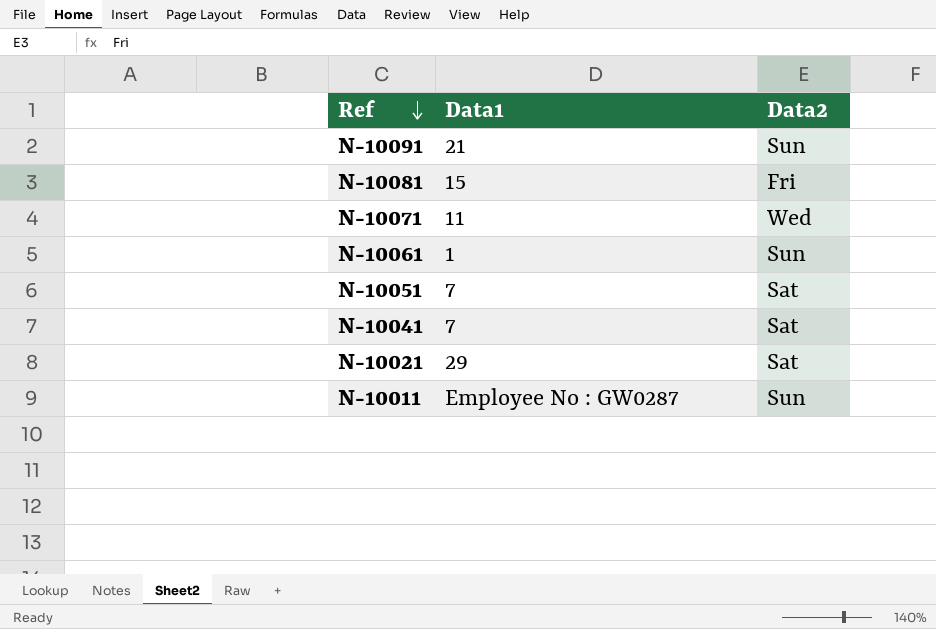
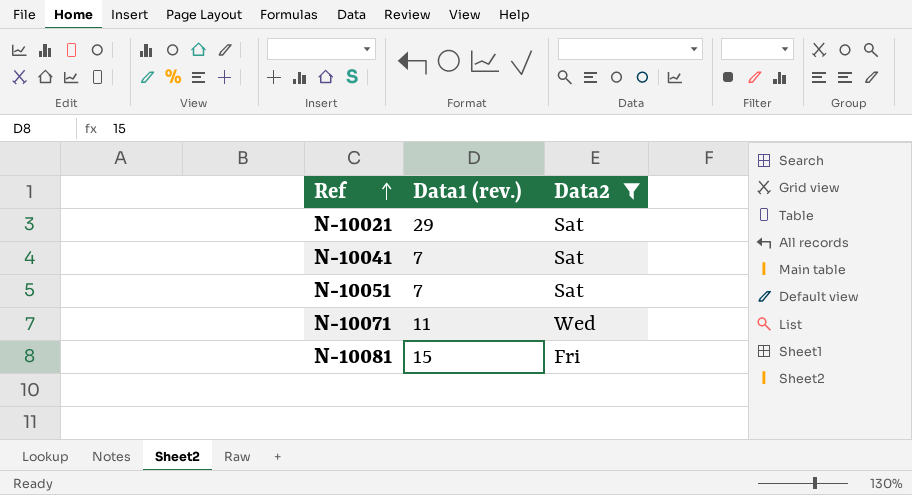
filter: none -> Data2 != Sun
row order: Ref descending -> Ref ascending
column name: Data1 -> Data1 (rev.)

